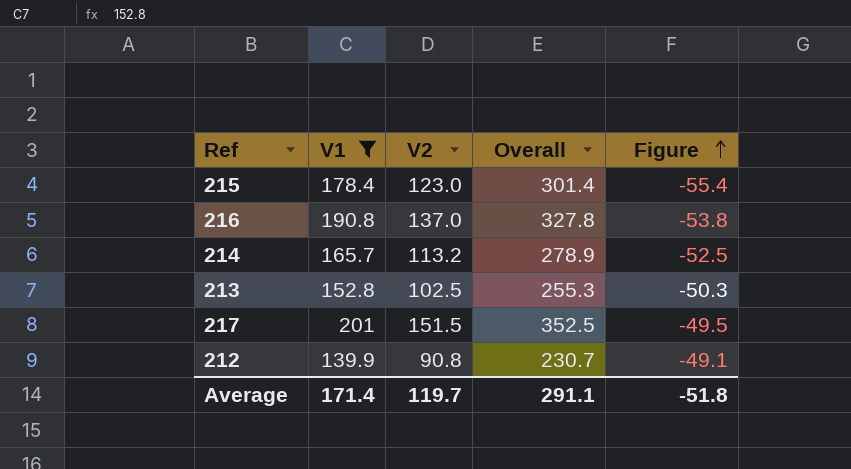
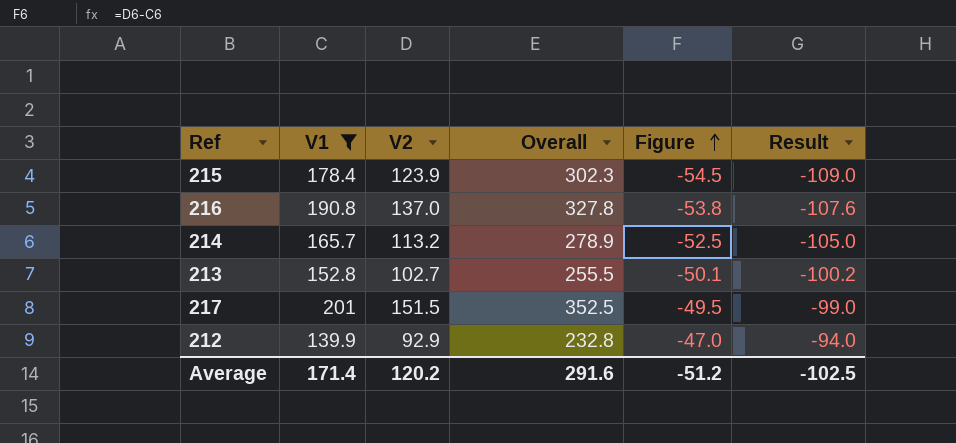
column Result | formula: none -> [Figure] * 2
215 | V2: 123.0 -> 123.9
215 | Overall: 301.4 -> 302.3
215 | Figure: -55.4 -> -54.5
213 | V2: 102.5 -> 102.7
213 | Overall: 255.3 -> 255.5
213 | Figure: -50.3 -> -50.1
212 | V2: 90.8 -> 92.9
212 | Overall: 230.7 -> 232.8
212 | Figure: -49.1 -> -47.0
Average | V2: 119.7 -> 120.2
Average | Overall: 291.1 -> 291.6
Average | Figure: -51.8 -> -51.2

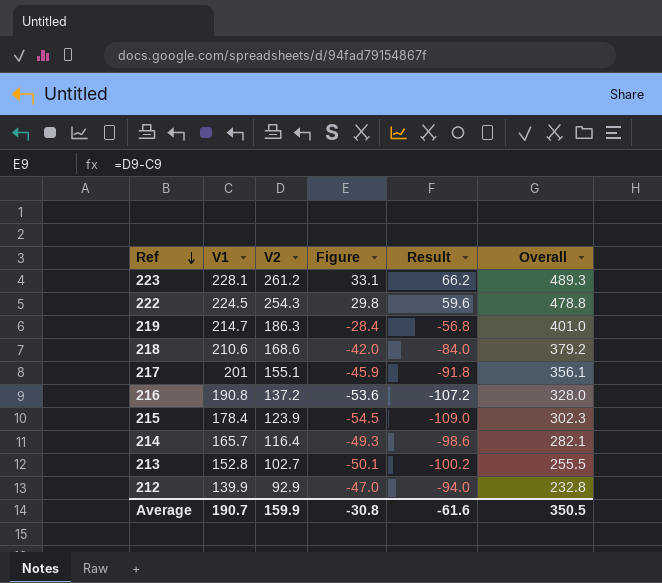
filter: V1 <= 201 -> none
row order: Figure ascending -> Ref descending
column Overall | position: 4 -> 6
217 | V2: 151.5 -> 155.1
217 | Figure: -49.5 -> -45.9
217 | Result: -99.0 -> -91.8
217 | Overall: 352.5 -> 356.1
216 | V2: 137.0 -> 137.2
216 | Figure: -53.8 -> -53.6
216 | Result: -107.6 -> -107.2
216 | Overall: 327.8 -> 328.0
214 | V2: 113.2 -> 116.4
214 | Figure: -52.5 -> -49.3
214 | Result: -105.0 -> -98.6
214 | Overall: 278.9 -> 282.1
Average | V1: 171.4 -> 190.7
Average | V2: 120.2 -> 159.9
Average | Figure: -51.2 -> -30.8
Average | Result: -102.5 -> -61.6
Average | Overall: 291.6 -> 350.5

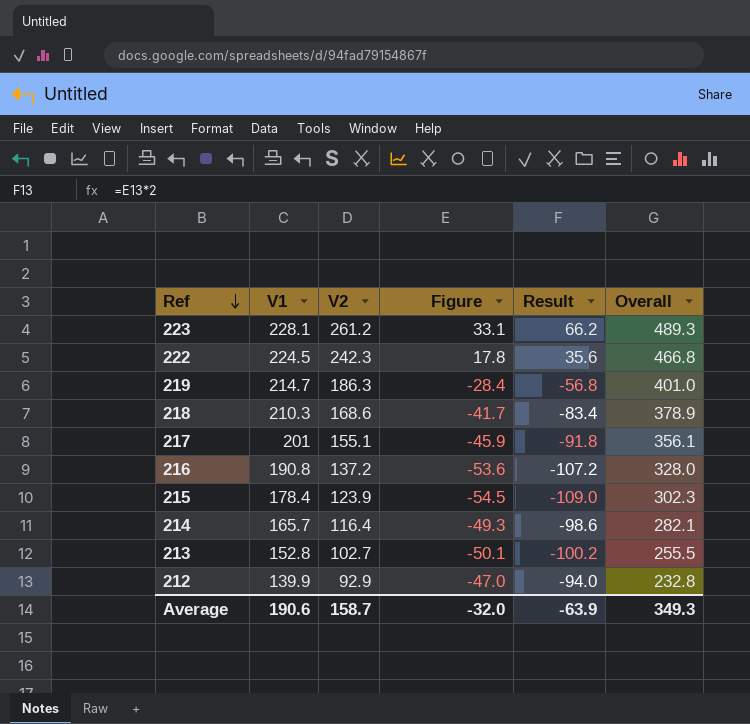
222 | V2: 254.3 -> 242.3
222 | Figure: 29.8 -> 17.8
222 | Result: 59.6 -> 35.6
222 | Overall: 478.8 -> 466.8
218 | V1: 210.6 -> 210.3
218 | Figure: -42.0 -> -41.7
218 | Result: -84.0 -> -83.4
218 | Overall: 379.2 -> 378.9
Average | V1: 190.7 -> 190.6
Average | V2: 159.9 -> 158.7
Average | Figure: -30.8 -> -32.0
Average | Result: -61.6 -> -63.9
Average | Overall: 350.5 -> 349.3

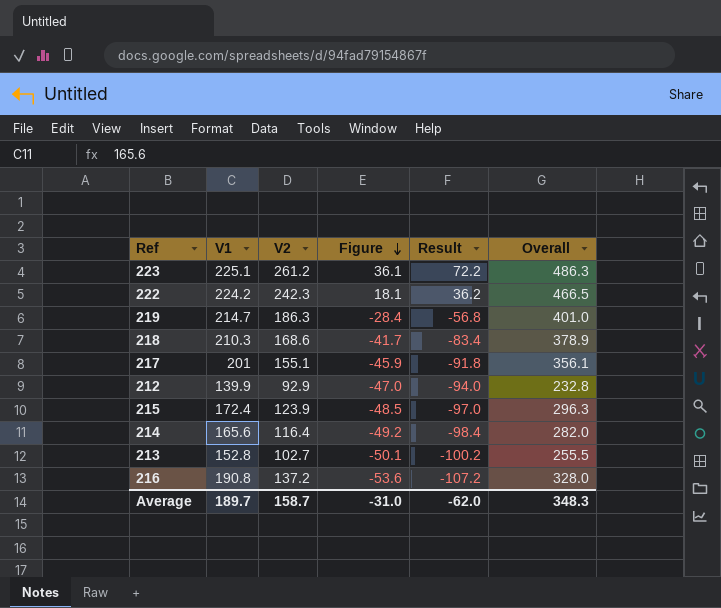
row order: Ref descending -> Figure descending
223 | V1: 228.1 -> 225.1
223 | Figure: 33.1 -> 36.1
223 | Result: 66.2 -> 72.2
223 | Overall: 489.3 -> 486.3
222 | V1: 224.5 -> 224.2
222 | Figure: 17.8 -> 18.1
222 | Result: 35.6 -> 36.2
222 | Overall: 466.8 -> 466.5
215 | V1: 178.4 -> 172.4
215 | Figure: -54.5 -> -48.5
215 | Result: -109.0 -> -97.0
215 | Overall: 302.3 -> 296.3
214 | V1: 165.7 -> 165.6
214 | Figure: -49.3 -> -49.2
214 | Result: -98.6 -> -98.4
214 | Overall: 282.1 -> 282.0
Average | V1: 190.6 -> 189.7
Average | Figure: -32.0 -> -31.0
Average | Result: -63.9 -> -62.0
Average | Overall: 349.3 -> 348.3

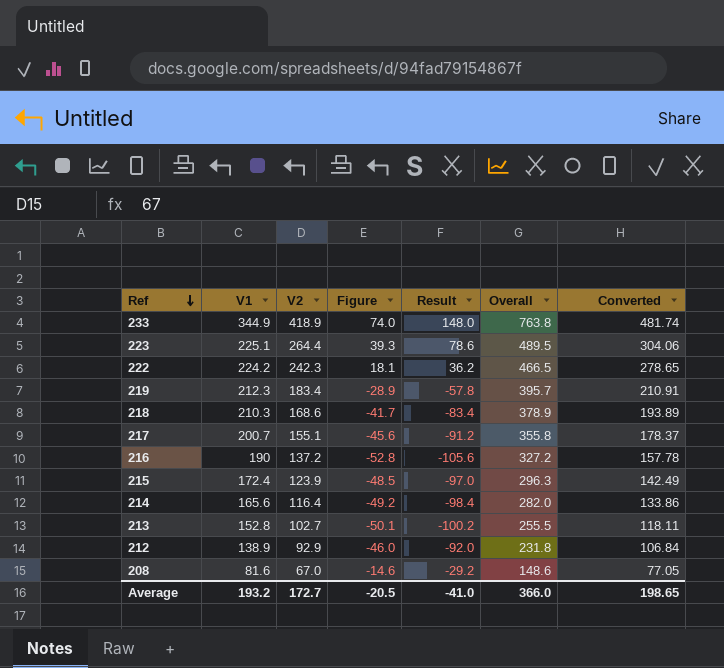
row order: Figure descending -> Ref descending
column Converted | formula: none -> [V2] * 1.15
row 233: none -> 344.9 | 418.9 | 74.0 | 148.0 | 763.8 | 481.74
223 | V2: 261.2 -> 264.4
223 | Figure: 36.1 -> 39.3
223 | Result: 72.2 -> 78.6
223 | Overall: 486.3 -> 489.5
219 | V1: 214.7 -> 212.3
219 | V2: 186.3 -> 183.4
219 | Figure: -28.4 -> -28.9
219 | Result: -56.8 -> -57.8
219 | Overall: 401.0 -> 395.7
217 | V1: 201 -> 200.7
217 | Figure: -45.9 -> -45.6
217 | Result: -91.8 -> -91.2
217 | Overall: 356.1 -> 355.8
216 | V1: 190.8 -> 190
216 | Figure: -53.6 -> -52.8
216 | Result: -107.2 -> -105.6
216 | Overall: 328.0 -> 327.2
212 | V1: 139.9 -> 138.9
212 | Figure: -47.0 -> -46.0
212 | Result: -94.0 -> -92.0
212 | Overall: 232.8 -> 231.8
row 208: none -> 81.6 | 67.0 | -14.6 | -29.2 | 148.6 | 77.05
Average | V1: 189.7 -> 193.2
Average | V2: 158.7 -> 172.7
Average | Figure: -31.0 -> -20.5
Average | Result: -62.0 -> -41.0
Average | Overall: 348.3 -> 366.0

